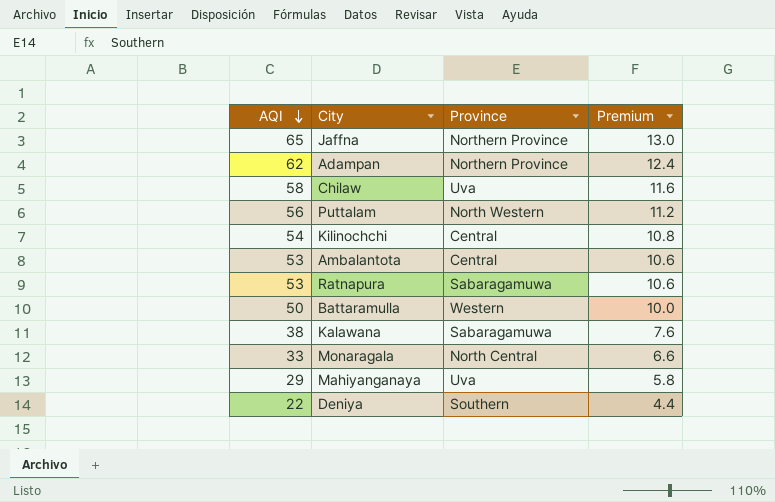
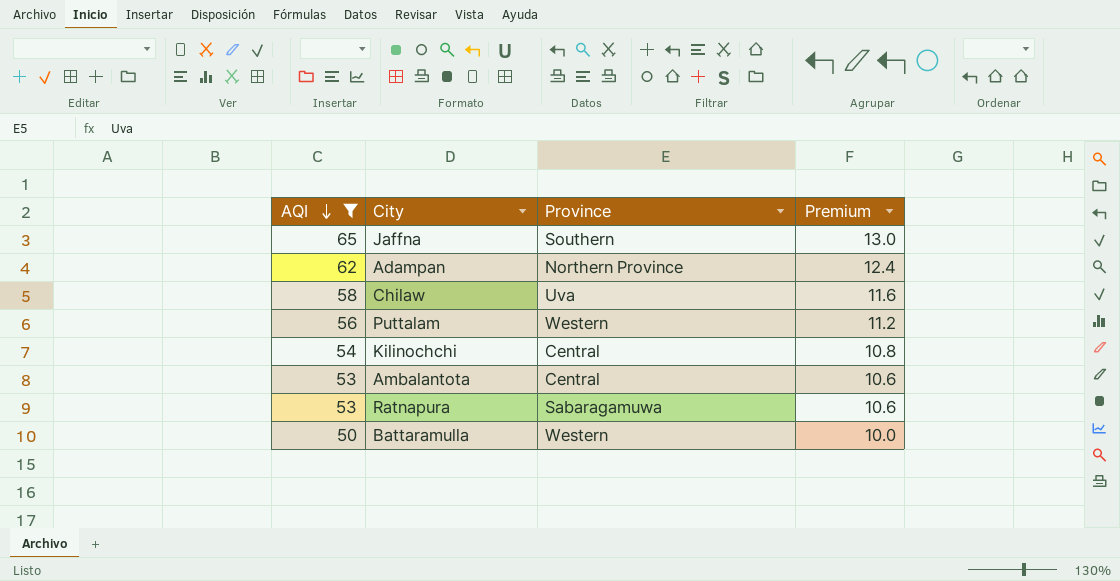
filter: none -> AQI >= 50
Jaffna | Province: Northern Province -> Southern
Puttalam | Province: North Western -> Western

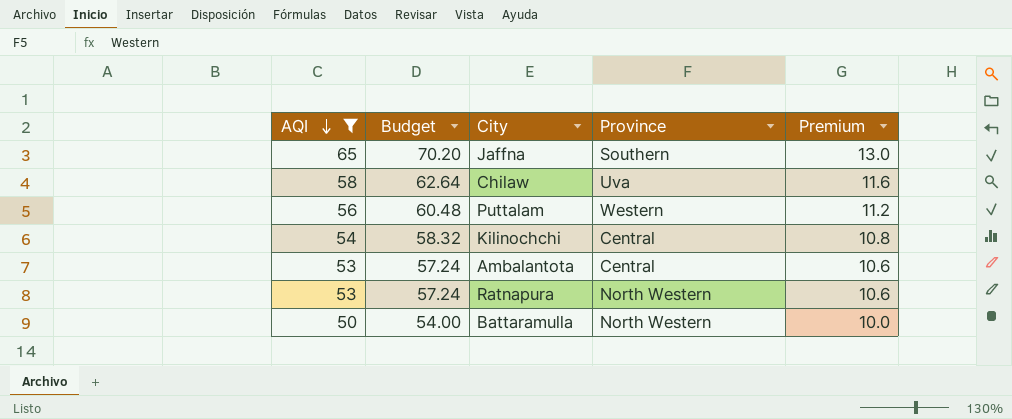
column Budget | formula: none -> [AQI] * 1.08
row Adampan: 62 | Northern Province | 12.4 -> none
Ratnapura | Province: Sabaragamuwa -> North Western
Battaramulla | Province: Western -> North Western

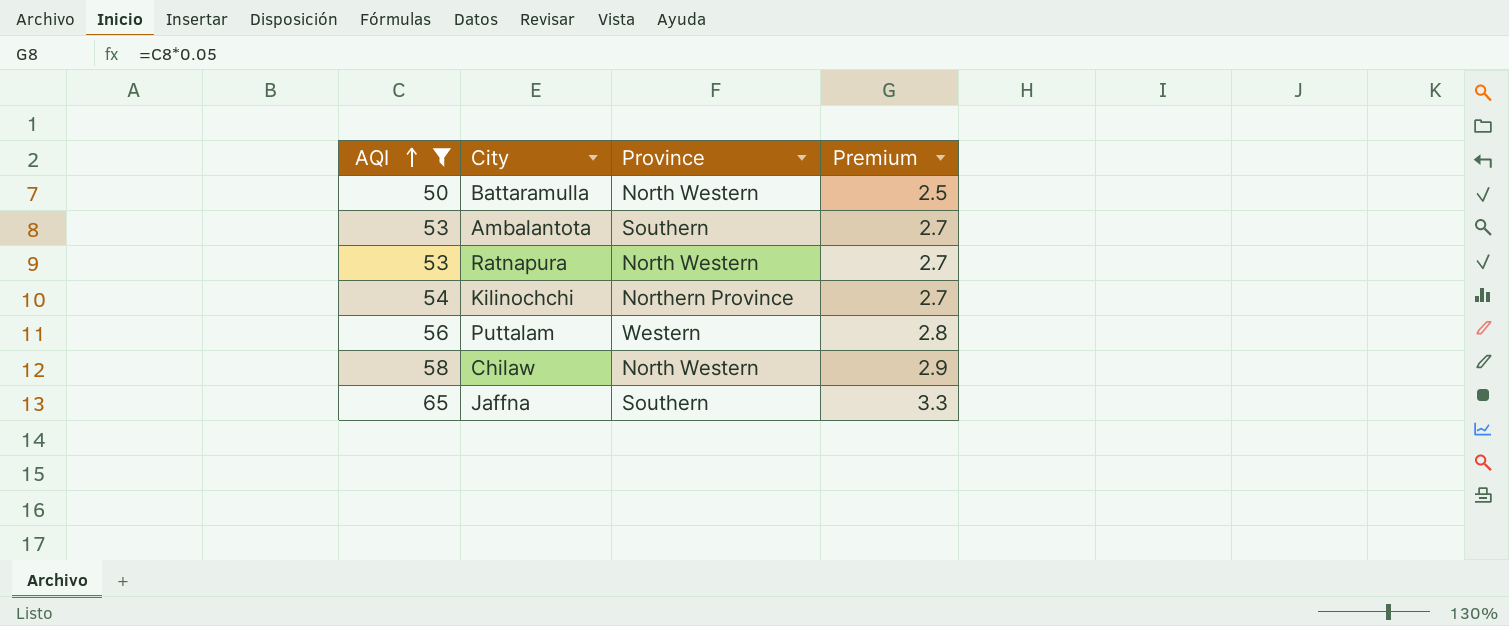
row order: AQI descending -> AQI ascending
column Budget | formula: [AQI] * 1.08 -> none
column Premium | formula: [AQI] * 0.2 -> [AQI] * 0.05
Ambalantota | Province: Central -> Southern
Kilinochchi | Province: Central -> Northern Province
Chilaw | Province: Uva -> North Western

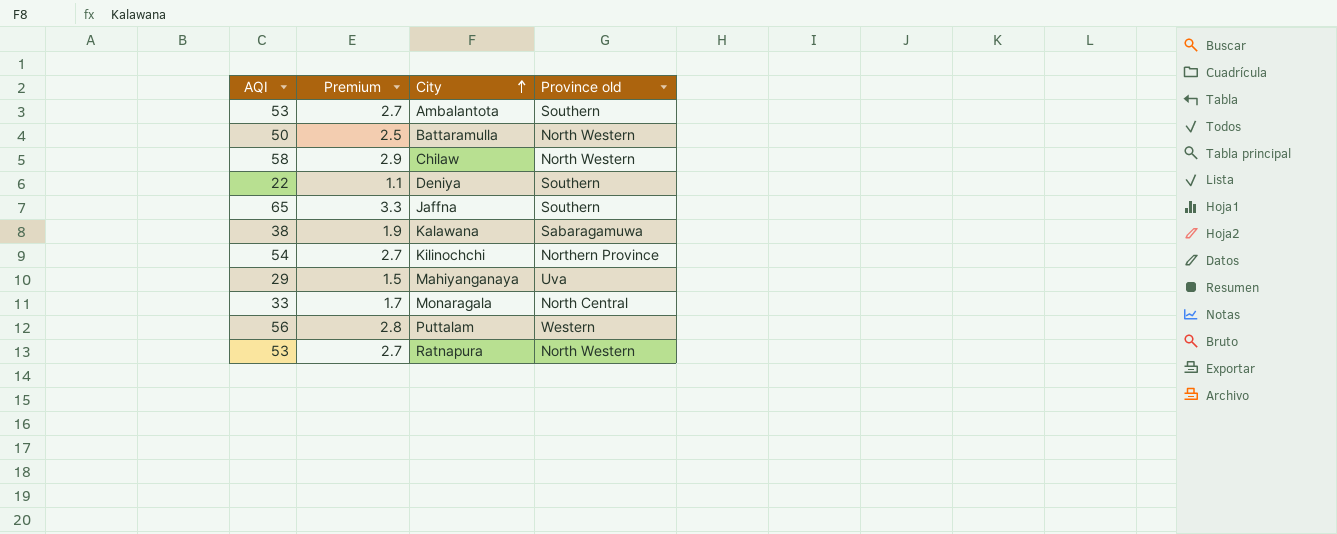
filter: AQI >= 50 -> none
row order: AQI ascending -> City ascending
column Premium | position: 4 -> 2
column name: Province -> Province old

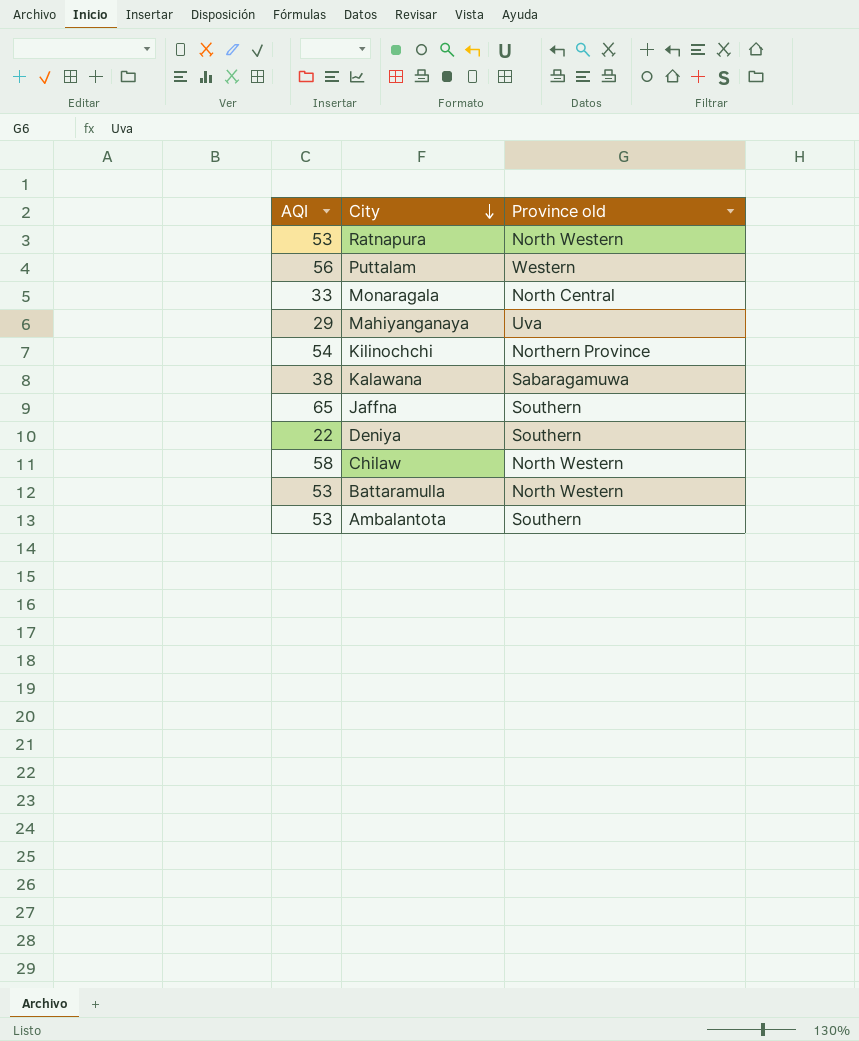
row order: City ascending -> City descending
column Premium | formula: [AQI] * 0.05 -> none
Battaramulla | AQI: 50 -> 53

